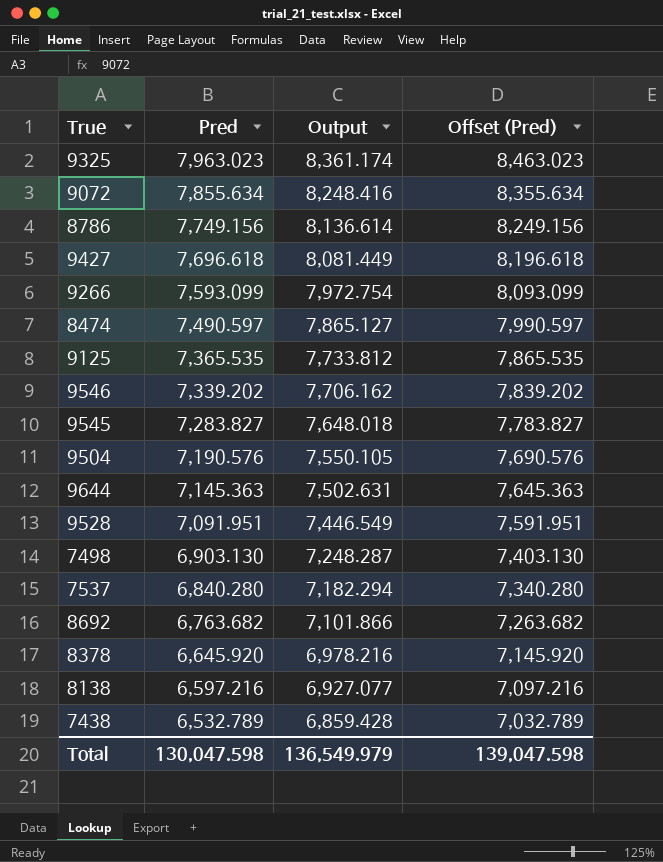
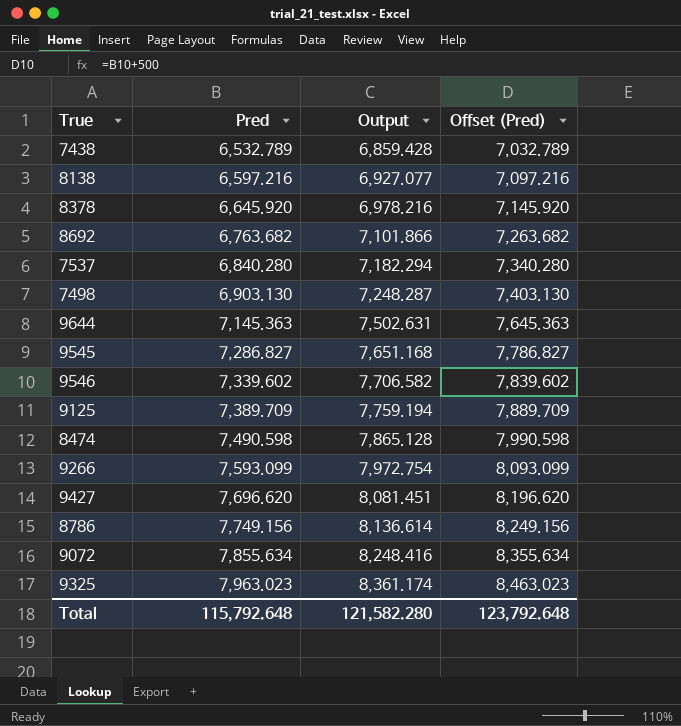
row order: Pred descending -> Pred ascending
row 9504: 7,190.576 | 7,550.105 | 7,690.576 -> none
row 9528: 7,091.951 | 7,446.549 | 7,591.951 -> none
9545 | Pred: 7,283.827 -> 7,286.827
9545 | Output: 7,648.018 -> 7,651.168
9545 | Offset (Pred): 7,783.827 -> 7,786.827
9546 | Pred: 7,339.202 -> 7,339.602
9546 | Output: 7,706.162 -> 7,706.582
9546 | Offset (Pred): 7,839.202 -> 7,839.602
9125 | Pred: 7,365.535 -> 7,389.709
9125 | Output: 7,733.812 -> 7,759.194
9125 | Offset (Pred): 7,865.535 -> 7,889.709
8474 | Pred: 7,490.597 -> 7,490.598
8474 | Output: 7,865.127 -> 7,865.128
8474 | Offset (Pred): 7,990.597 -> 7,990.598
9427 | Pred: 7,696.618 -> 7,696.620
9427 | Output: 8,081.449 -> 8,081.451
9427 | Offset (Pred): 8,196.618 -> 8,196.620
Total | Pred: 130,047.598 -> 115,792.648
Total | Output: 136,549.979 -> 121,582.280
Total | Offset (Pred): 139,047.598 -> 123,792.648

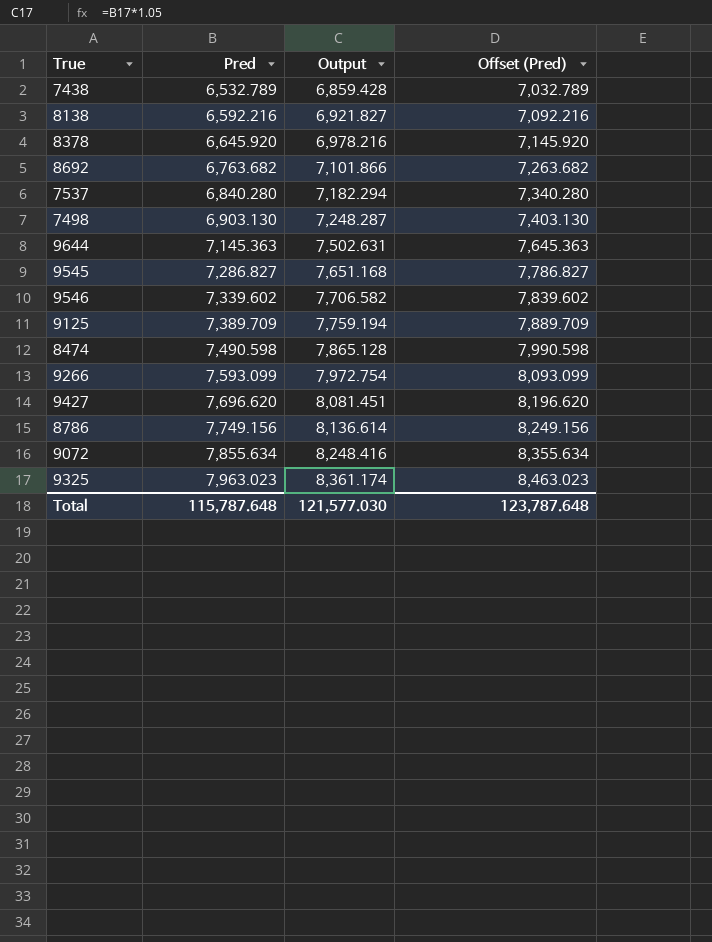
8138 | Pred: 6,597.216 -> 6,592.216
8138 | Output: 6,927.077 -> 6,921.827
8138 | Offset (Pred): 7,097.216 -> 7,092.216
Total | Pred: 115,792.648 -> 115,787.648
Total | Output: 121,582.280 -> 121,577.030
Total | Offset (Pred): 123,792.648 -> 123,787.648

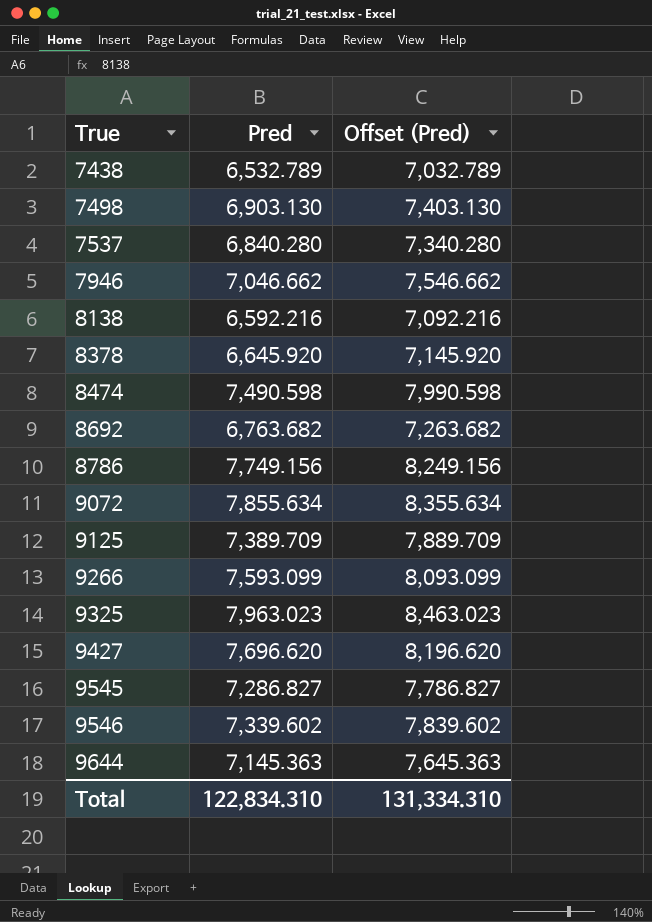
row order: Pred ascending -> True ascending
column Output | formula: [Pred] * 1.05 -> none
row 7946: none -> 7,046.662 | 7,546.662
Total | Pred: 115,787.648 -> 122,834.310
Total | Offset (Pred): 123,787.648 -> 131,334.310

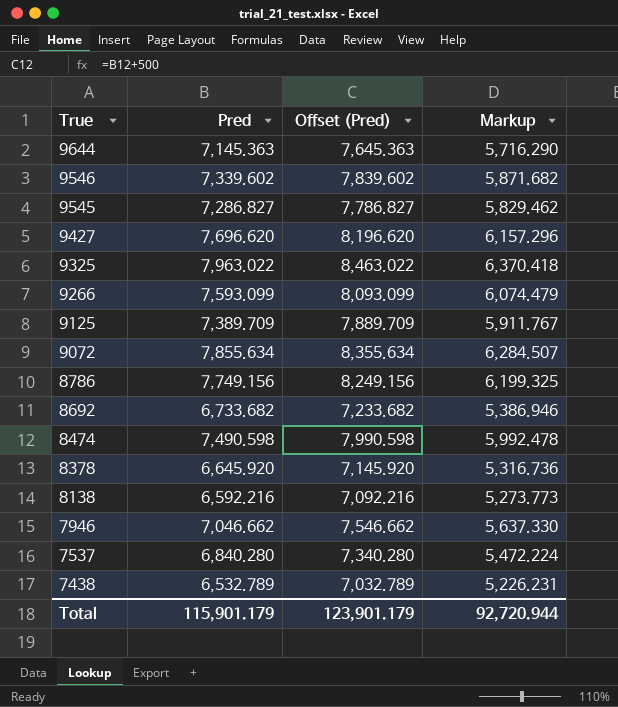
row order: True ascending -> True descending
column Markup | formula: none -> [Pred] * 0.8
row 7498: 6,903.130 | 7,403.130 -> none
9325 | Pred: 7,963.023 -> 7,963.022
9325 | Offset (Pred): 8,463.023 -> 8,463.022
8692 | Pred: 6,763.682 -> 6,733.682
8692 | Offset (Pred): 7,263.682 -> 7,233.682
Total | Pred: 122,834.310 -> 115,901.179
Total | Offset (Pred): 131,334.310 -> 123,901.179

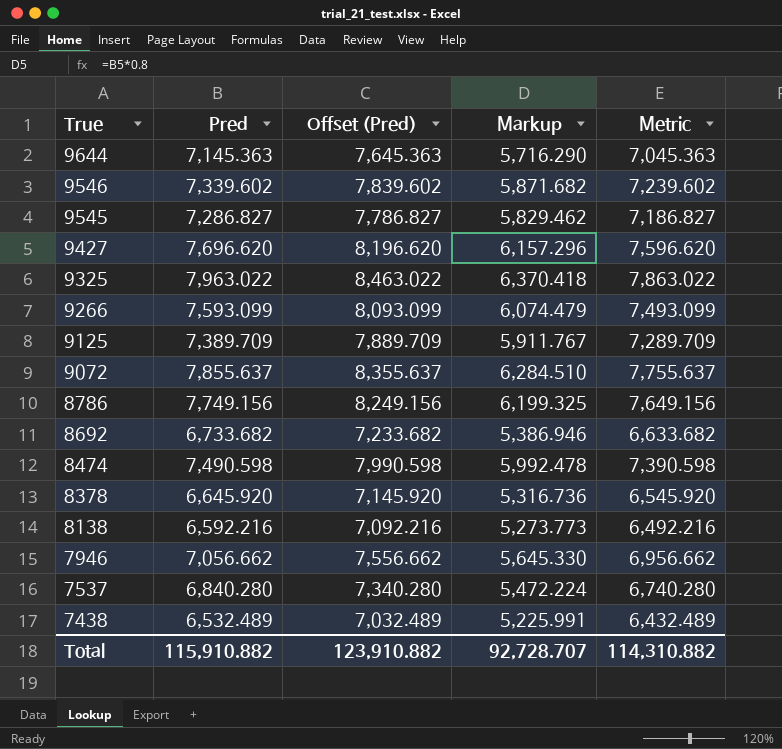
column Metric | formula: none -> [Pred] - 100
9072 | Pred: 7,855.634 -> 7,855.637
9072 | Offset (Pred): 8,355.634 -> 8,355.637
9072 | Markup: 6,284.507 -> 6,284.510
7946 | Pred: 7,046.662 -> 7,056.662
7946 | Offset (Pred): 7,546.662 -> 7,556.662
7946 | Markup: 5,637.330 -> 5,645.330
7438 | Pred: 6,532.789 -> 6,532.489
7438 | Offset (Pred): 7,032.789 -> 7,032.489
7438 | Markup: 5,226.231 -> 5,225.991
Total | Pred: 115,901.179 -> 115,910.882
Total | Offset (Pred): 123,901.179 -> 123,910.882
Total | Markup: 92,720.944 -> 92,728.707

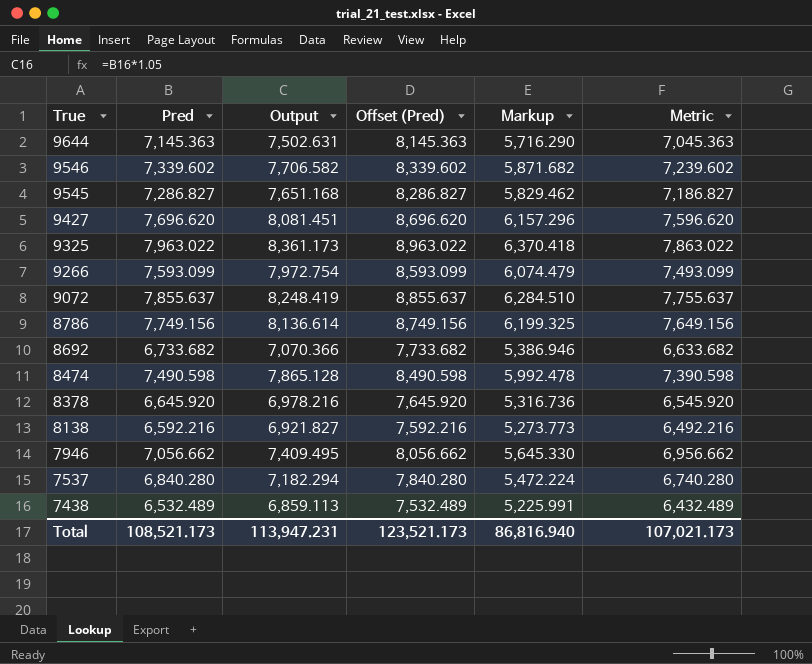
column Output | formula: none -> [Pred] * 1.05
column Offset (Pred) | formula: [Pred] + 500 -> [Pred] + 1000
row 9125: 7,389.709 | 7,889.709 | 5,911.767 | 7,289.709 -> none
Total | Pred: 115,910.882 -> 108,521.173
Total | Offset (Pred): 123,910.882 -> 123,521.173
Total | Markup: 92,728.707 -> 86,816.940
Total | Metric: 114,310.882 -> 107,021.173

